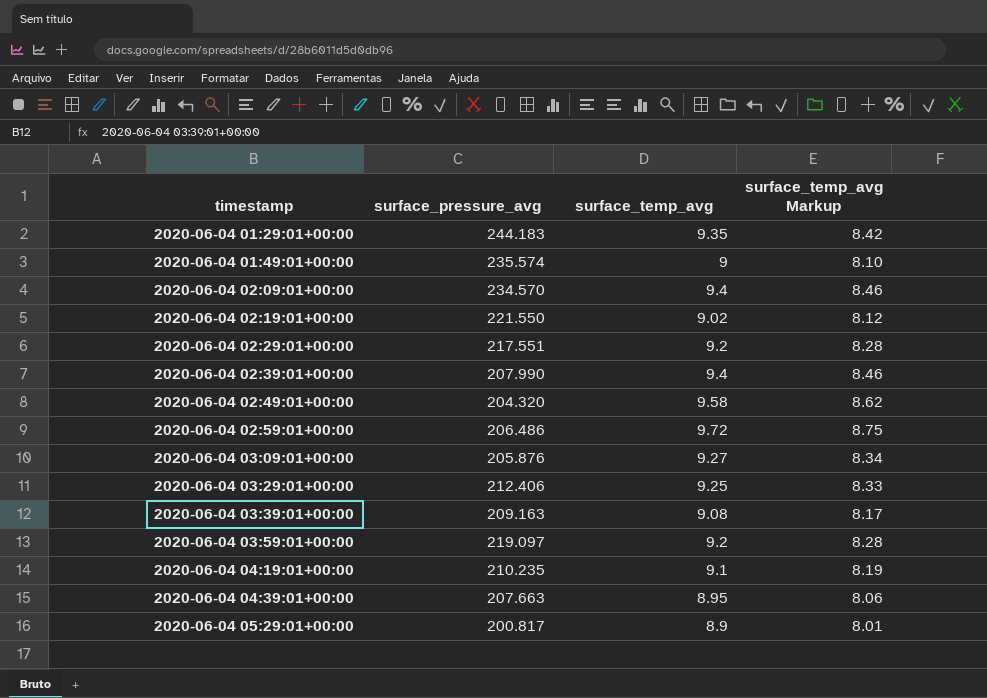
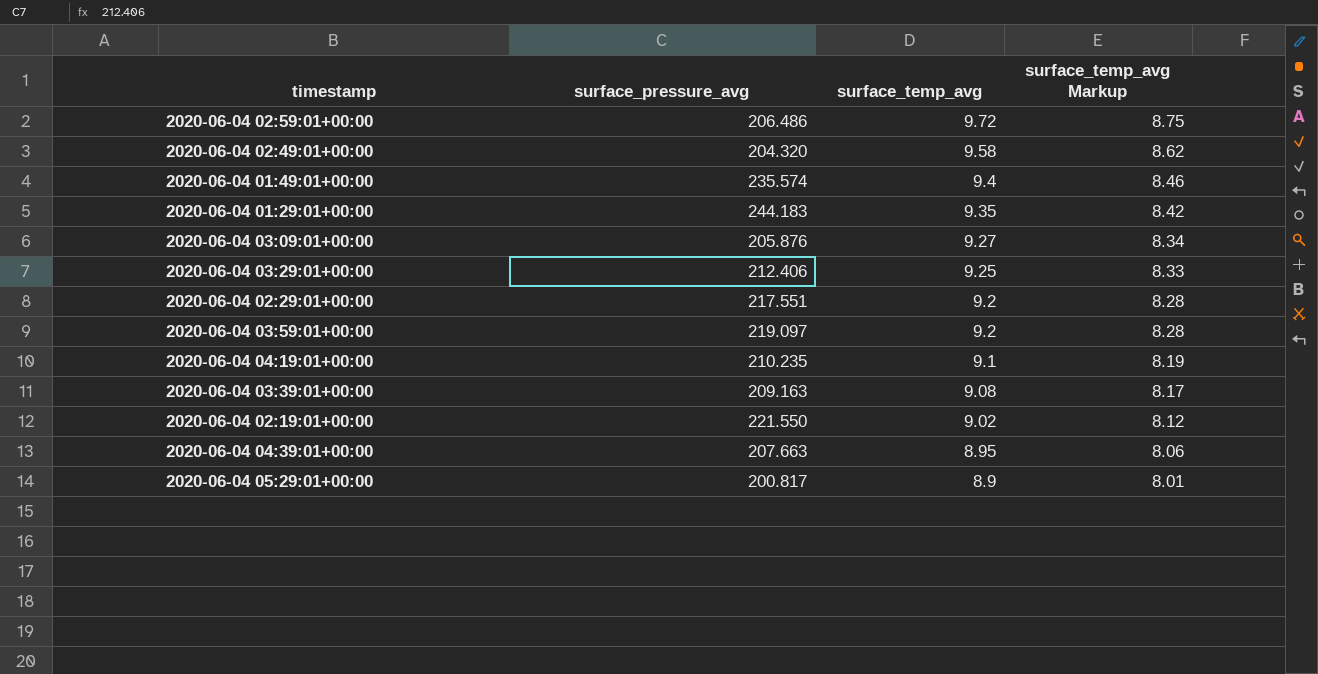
row order: timestamp ascending -> surface_temp_avg descending
row 2020-06-04 02:09:01+00:00: 234.570 | 9.4 | 8.46 -> none
row 2020-06-04 02:39:01+00:00: 207.990 | 9.4 | 8.46 -> none
2020-06-04 01:49:01+00:00 | surface_temp_avg: 9 -> 9.4
2020-06-04 01:49:01+00:00 | surface_temp_avg Markup: 8.10 -> 8.46

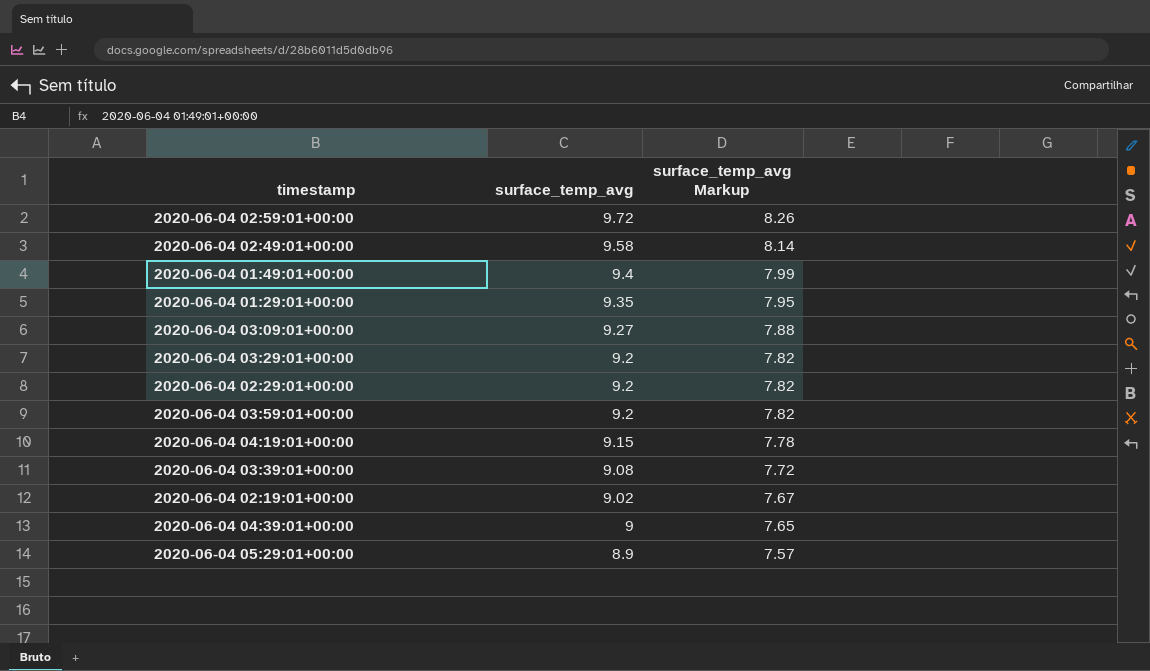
column surface_pressure_avg | position: 2 -> none
column surface_temp_avg Markup | formula: [surface_temp_avg] * 0.9 -> [surface_temp_avg] * 0.85
2020-06-04 03:29:01+00:00 | surface_temp_avg: 9.25 -> 9.2
2020-06-04 04:19:01+00:00 | surface_temp_avg: 9.1 -> 9.15
2020-06-04 04:39:01+00:00 | surface_temp_avg: 8.95 -> 9

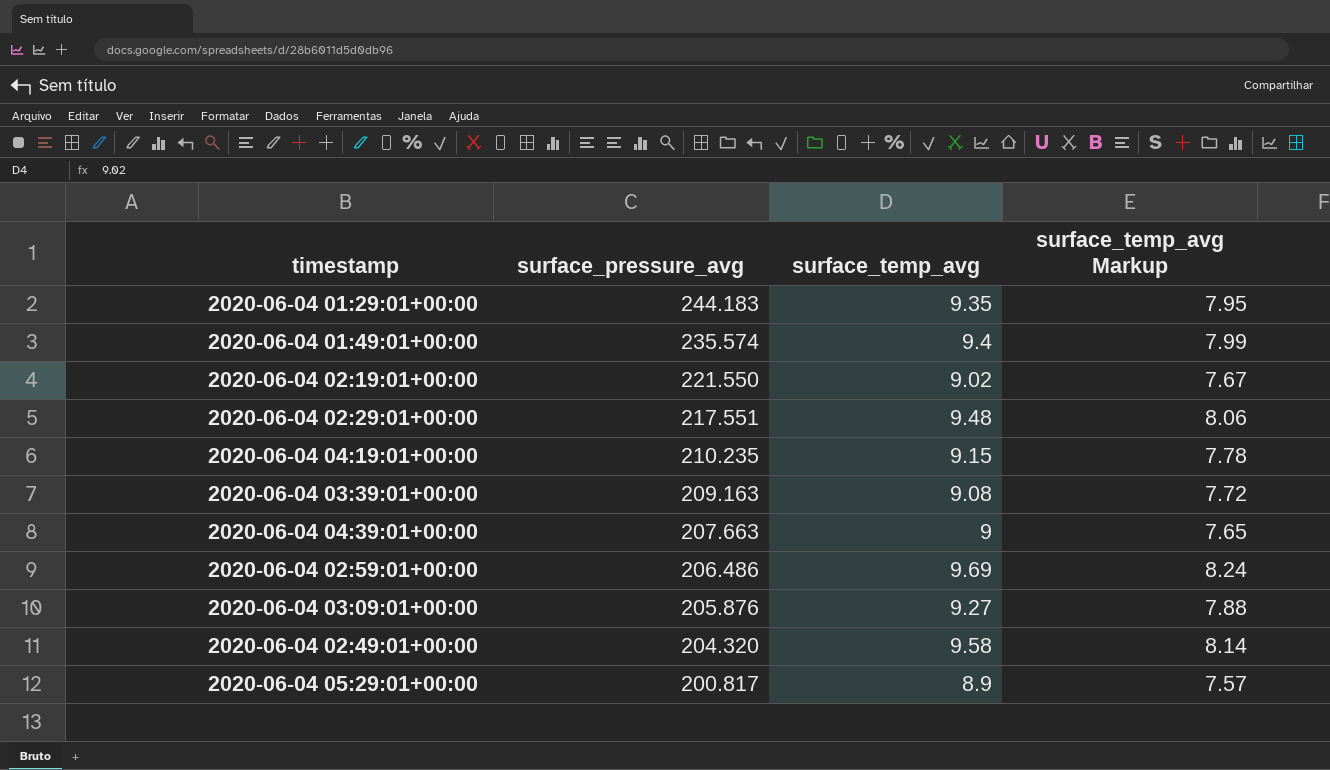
row order: surface_temp_avg descending -> surface_pressure_avg descending
column surface_pressure_avg | position: none -> 2
row 2020-06-04 03:29:01+00:00: 9.2 | 7.82 -> none
row 2020-06-04 03:59:01+00:00: 9.2 | 7.82 -> none
2020-06-04 02:29:01+00:00 | surface_temp_avg: 9.2 -> 9.48
2020-06-04 02:29:01+00:00 | surface_temp_avg Markup: 7.82 -> 8.06
2020-06-04 02:59:01+00:00 | surface_temp_avg: 9.72 -> 9.69
2020-06-04 02:59:01+00:00 | surface_temp_avg Markup: 8.26 -> 8.24

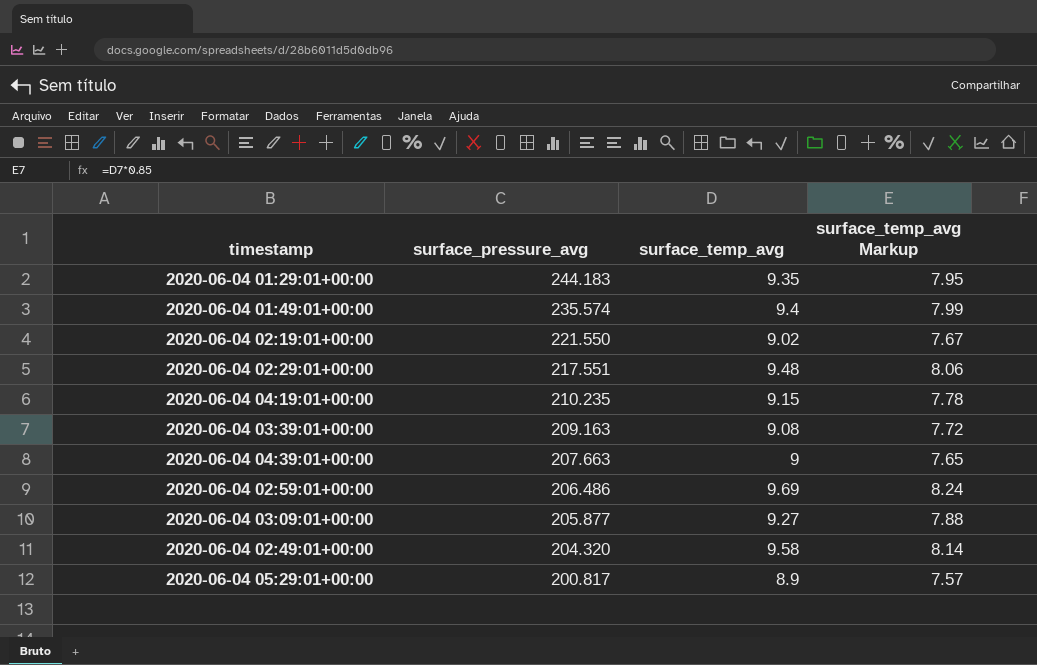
2020-06-04 03:09:01+00:00 | surface_pressure_avg: 205.876 -> 205.877

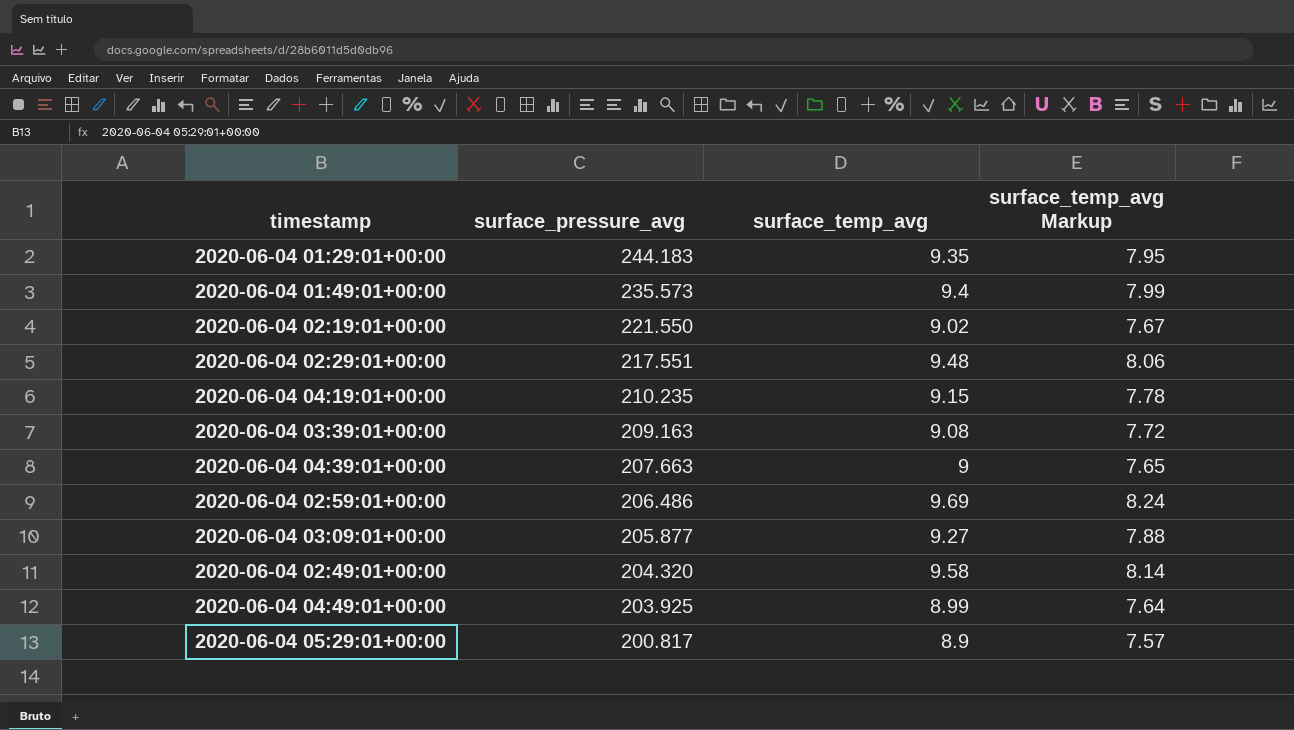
2020-06-04 01:49:01+00:00 | surface_pressure_avg: 235.574 -> 235.573
row 2020-06-04 04:49:01+00:00: none -> 203.925 | 8.99 | 7.64

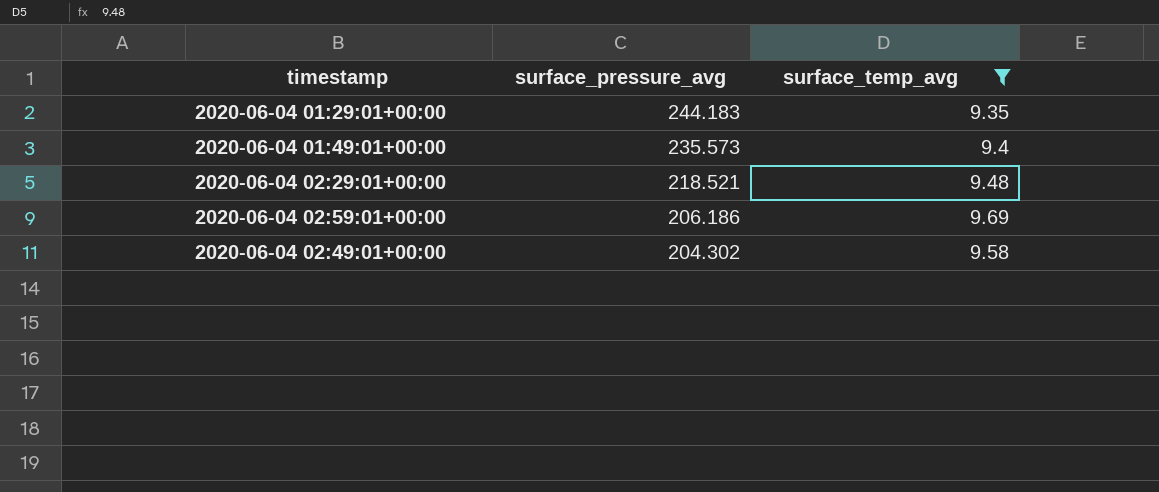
filter: none -> surface_temp_avg >= 9.35
column surface_temp_avg Markup | formula: [surface_temp_avg] * 0.85 -> none
2020-06-04 02:29:01+00:00 | surface_pressure_avg: 217.551 -> 218.521
2020-06-04 02:59:01+00:00 | surface_pressure_avg: 206.486 -> 206.186
2020-06-04 02:49:01+00:00 | surface_pressure_avg: 204.320 -> 204.302

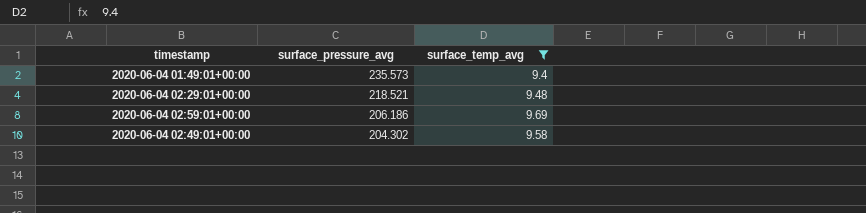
row 2020-06-04 01:29:01+00:00: 244.183 | 9.35 -> none

